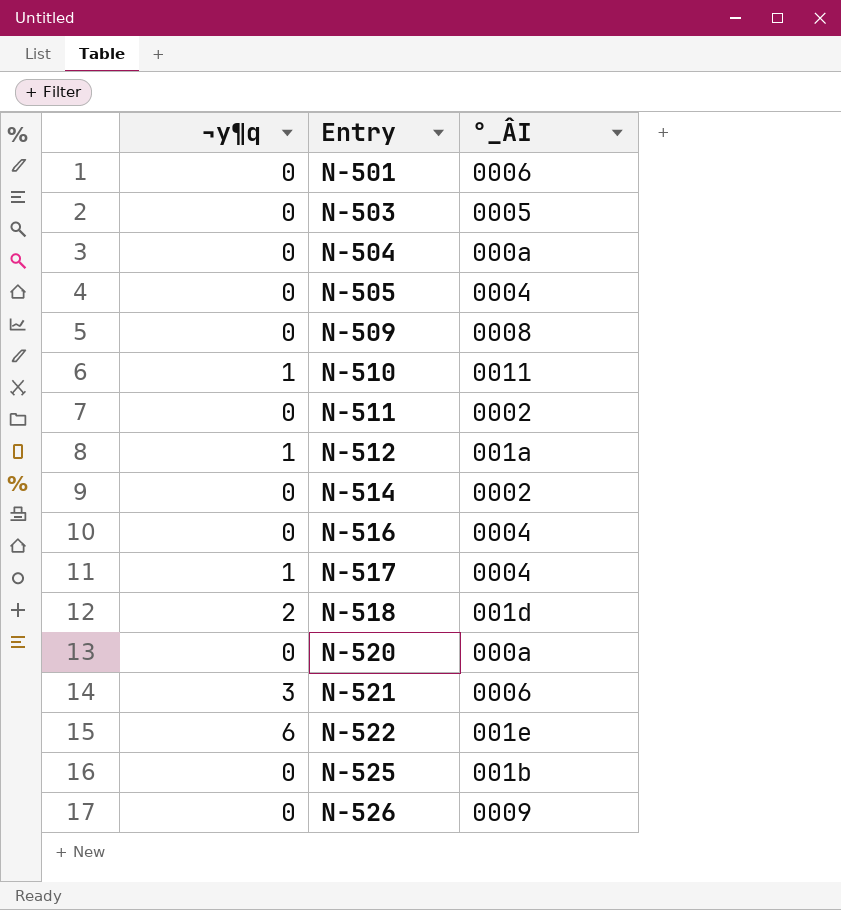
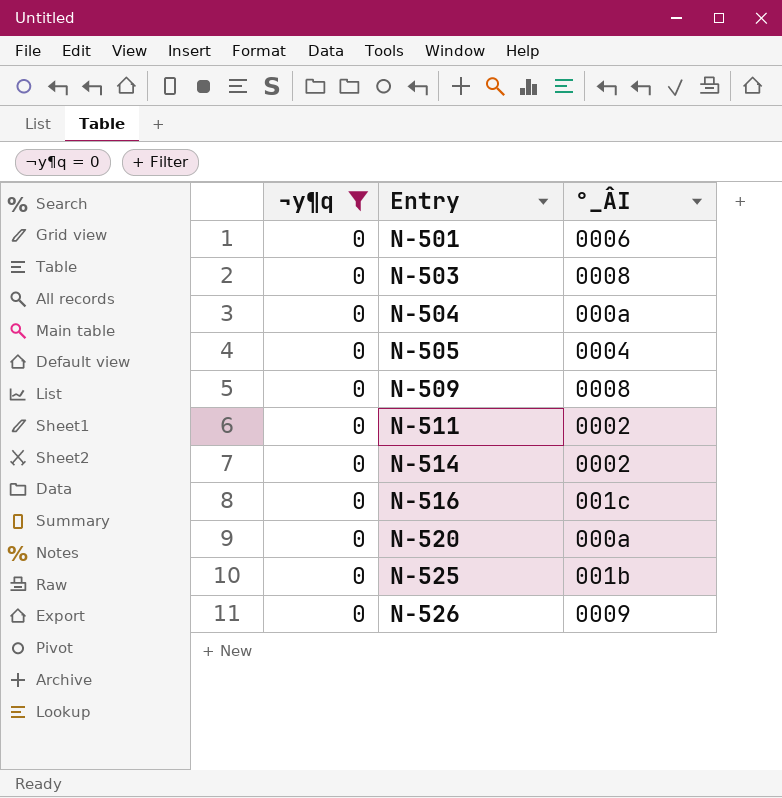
filter: none -> ¬y¶q = 0
N-503 | °_ÂI: 0005 -> 0008
N-516 | °_ÂI: 0004 -> 001c

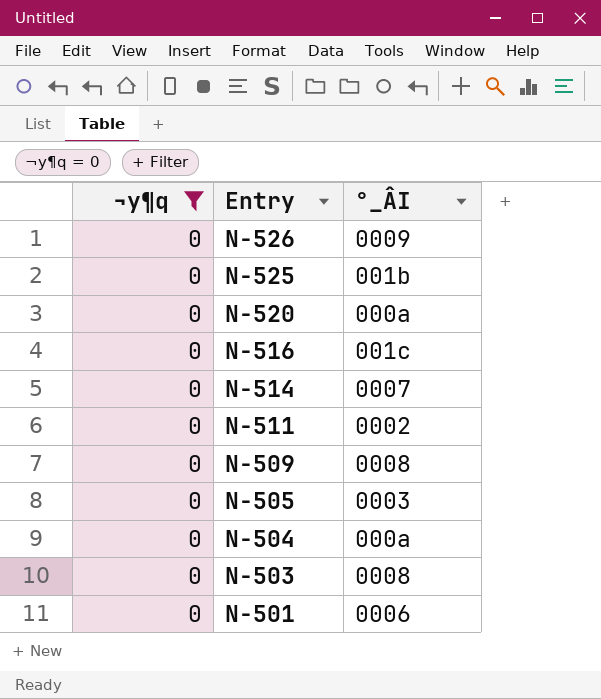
row order: Entry ascending -> Entry descending
N-514 | °_ÂI: 0002 -> 0007
N-505 | °_ÂI: 0004 -> 0003

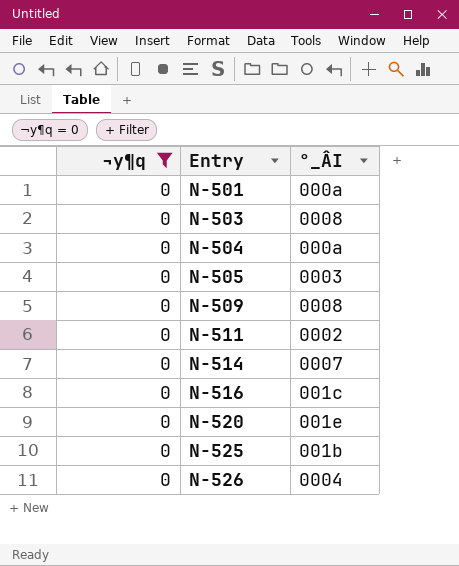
row order: Entry descending -> Entry ascending
N-501 | °_ÂI: 0006 -> 000a
N-520 | °_ÂI: 000a -> 001e
N-526 | °_ÂI: 0009 -> 0004

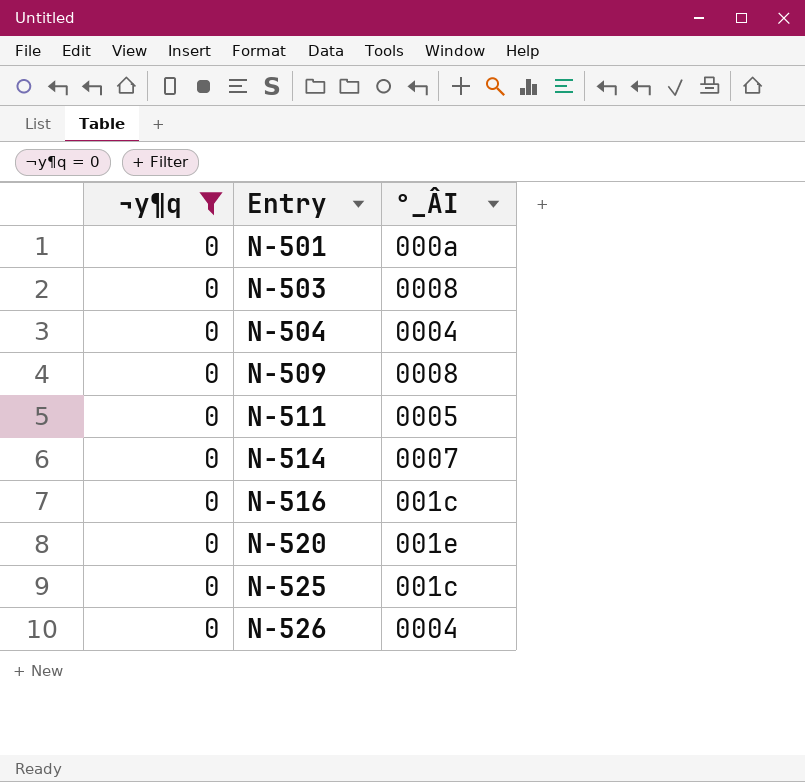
row N-505: 0 | 0003 -> none
N-504 | °_ÂI: 000a -> 0004
N-511 | °_ÂI: 0002 -> 0005
N-525 | °_ÂI: 001b -> 001c

